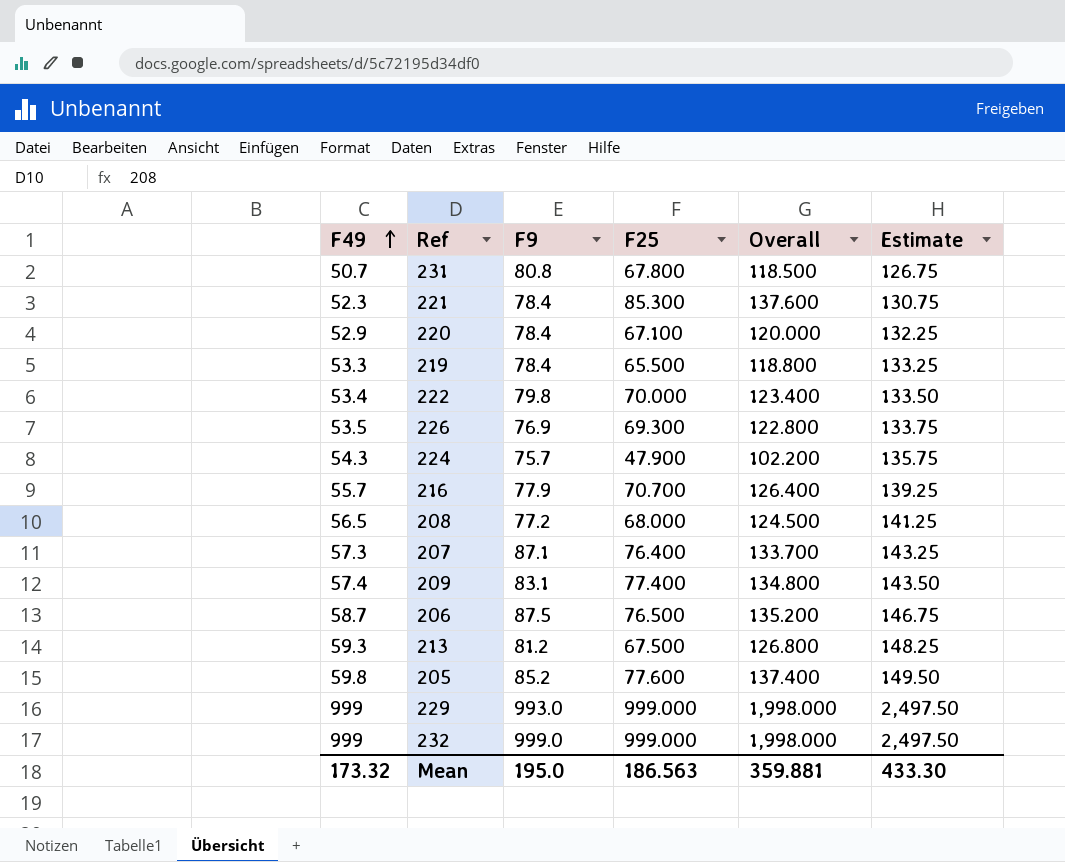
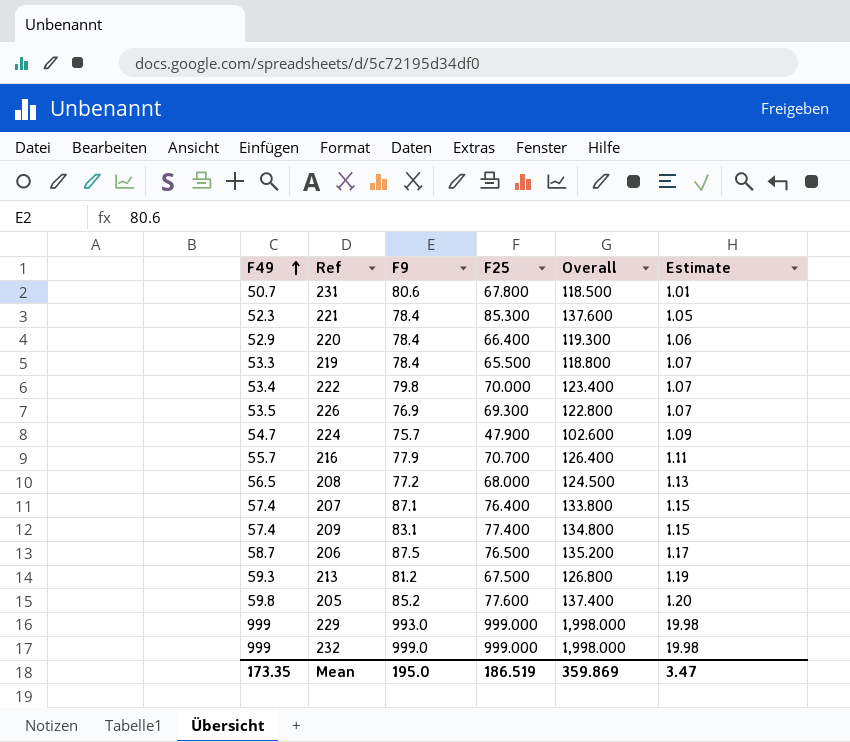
column Estimate | formula: [F49] * 2.5 -> [F49] * 0.02
231 | F9: 80.8 -> 80.6
220 | F25: 67.100 -> 66.400
220 | Overall: 120.000 -> 119.300
224 | F49: 54.3 -> 54.7
224 | Overall: 102.200 -> 102.600
207 | F49: 57.3 -> 57.4
207 | Overall: 133.700 -> 133.800
Mean | F49: 173.32 -> 173.35
Mean | F25: 186.563 -> 186.519
Mean | Overall: 359.881 -> 359.869
Mean | Estimate: 433.30 -> 3.47

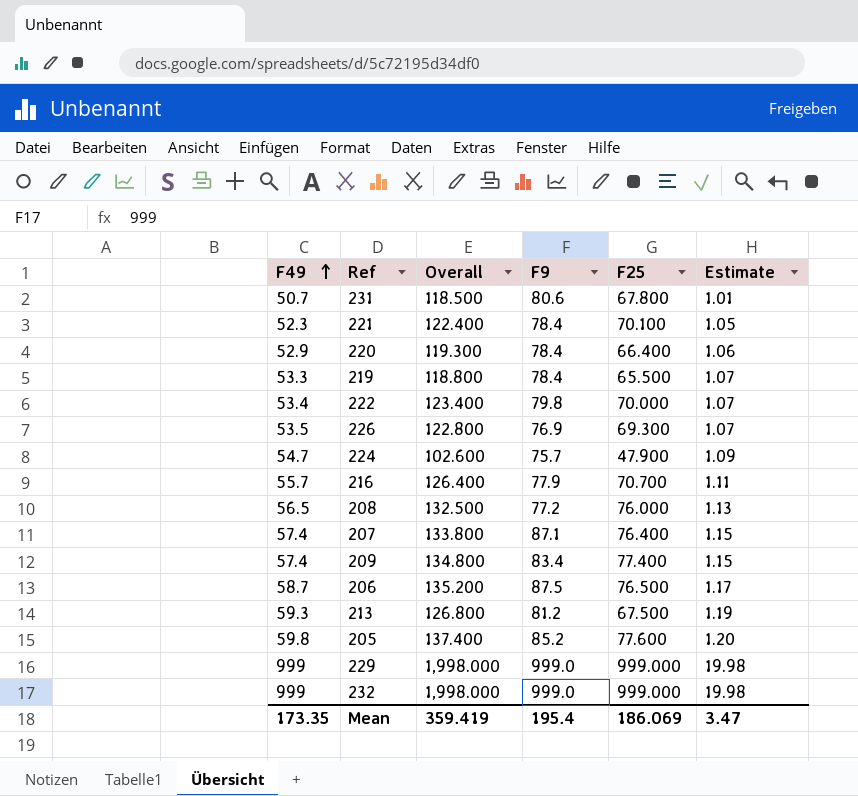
column Overall | position: 5 -> 3
221 | Overall: 137.600 -> 122.400
221 | F25: 85.300 -> 70.100
208 | Overall: 124.500 -> 132.500
208 | F25: 68.000 -> 76.000
209 | F9: 83.1 -> 83.4
229 | F9: 993.0 -> 999.0
Mean | Overall: 359.869 -> 359.419
Mean | F9: 195.0 -> 195.4
Mean | F25: 186.519 -> 186.069

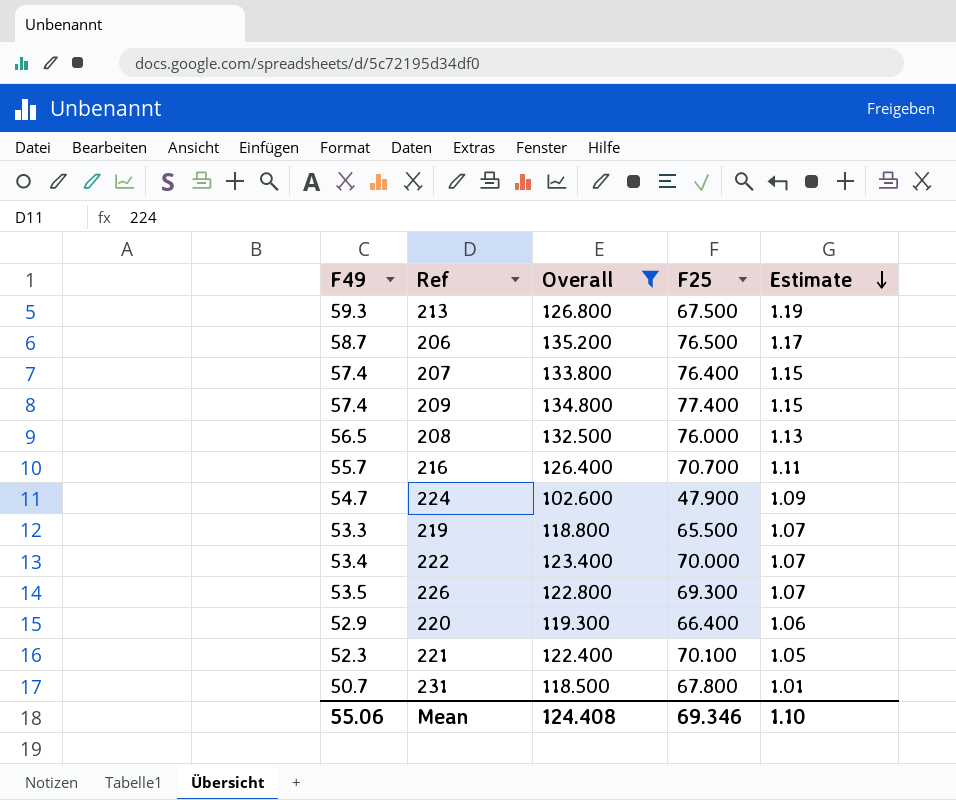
filter: none -> Overall <= 135.200
row order: F49 ascending -> Estimate descending
column F9 | position: 4 -> none
Mean | F49: 173.35 -> 55.06
Mean | Overall: 359.419 -> 124.408
Mean | F25: 186.069 -> 69.346
Mean | Estimate: 3.47 -> 1.10

